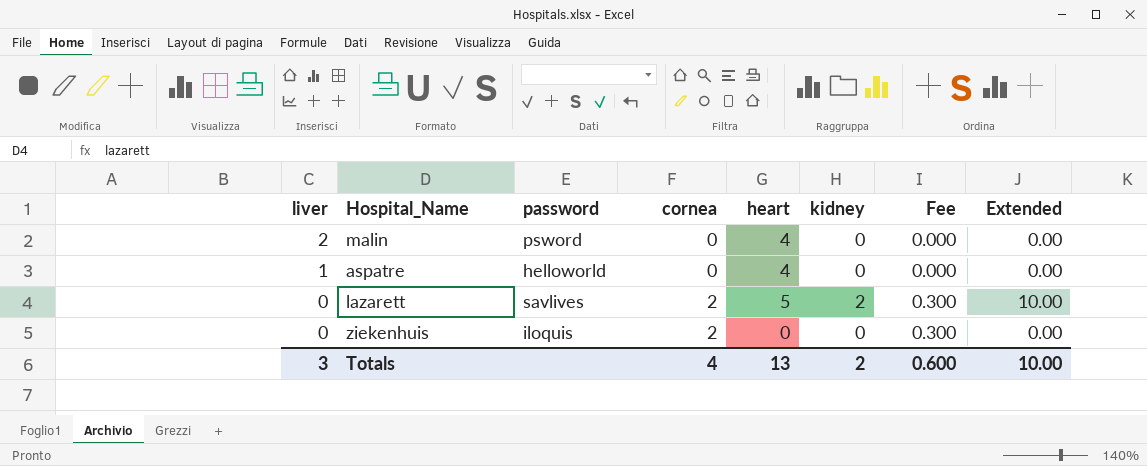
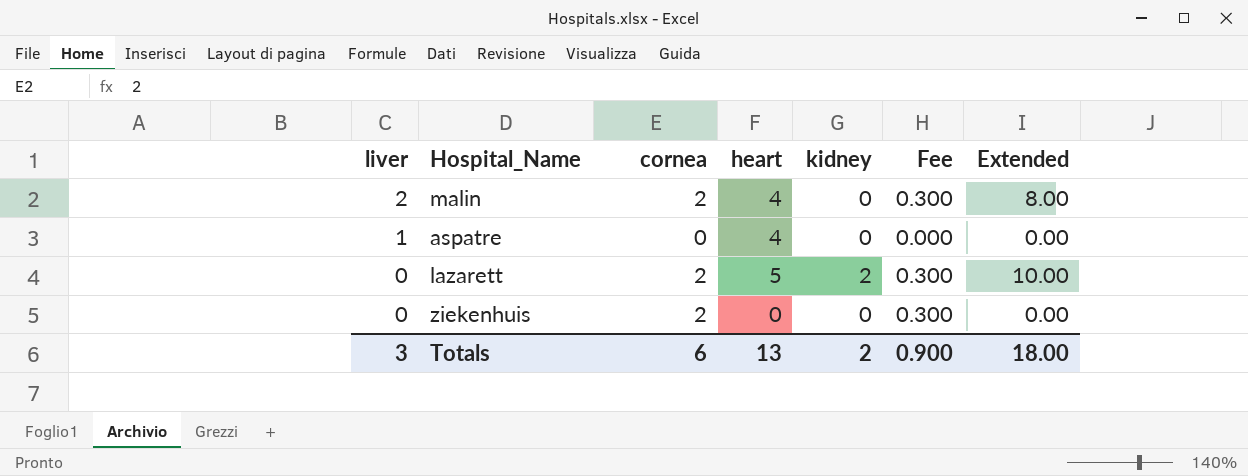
column password | position: 3 -> none
malin | cornea: 0 -> 2
malin | Fee: 0.000 -> 0.300
malin | Extended: 0.00 -> 8.00
Totals | cornea: 4 -> 6
Totals | Fee: 0.600 -> 0.900
Totals | Extended: 10.00 -> 18.00

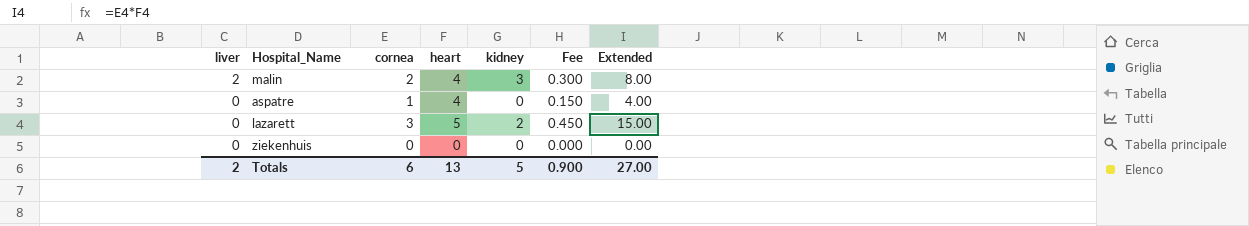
malin | kidney: 0 -> 3
aspatre | liver: 1 -> 0
aspatre | cornea: 0 -> 1
aspatre | Fee: 0.000 -> 0.150
aspatre | Extended: 0.00 -> 4.00
lazarett | cornea: 2 -> 3
lazarett | Fee: 0.300 -> 0.450
lazarett | Extended: 10.00 -> 15.00
ziekenhuis | cornea: 2 -> 0
ziekenhuis | Fee: 0.300 -> 0.000
Totals | liver: 3 -> 2
Totals | kidney: 2 -> 5
Totals | Extended: 18.00 -> 27.00

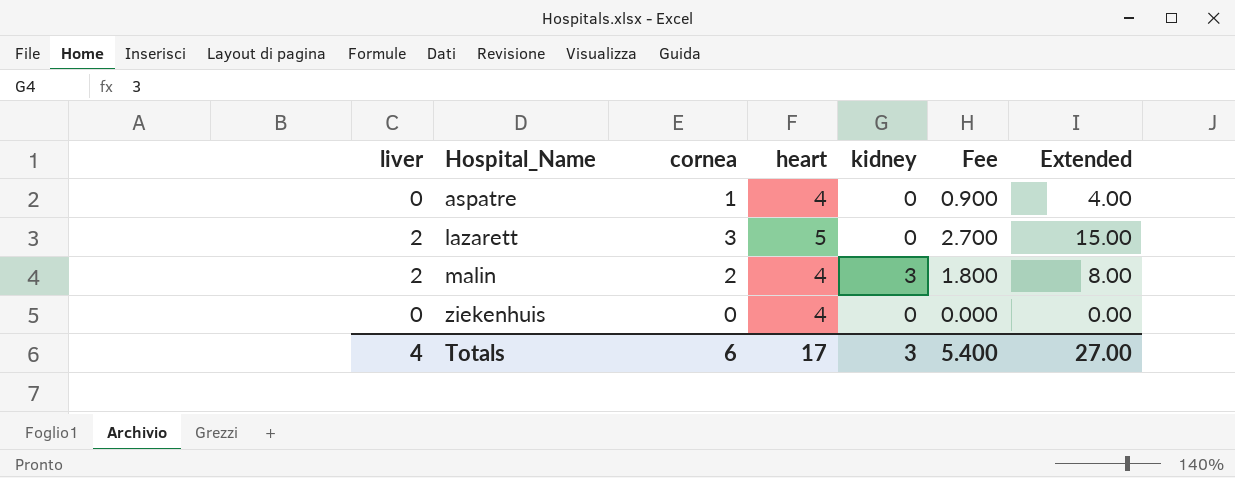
row order: liver descending -> Hospital_Name ascending
column Fee | formula: [cornea] * 0.15 -> [cornea] * 0.9
lazarett | liver: 0 -> 2
lazarett | kidney: 2 -> 0
ziekenhuis | heart: 0 -> 4
Totals | liver: 2 -> 4
Totals | heart: 13 -> 17
Totals | kidney: 5 -> 3
Totals | Fee: 0.900 -> 5.400

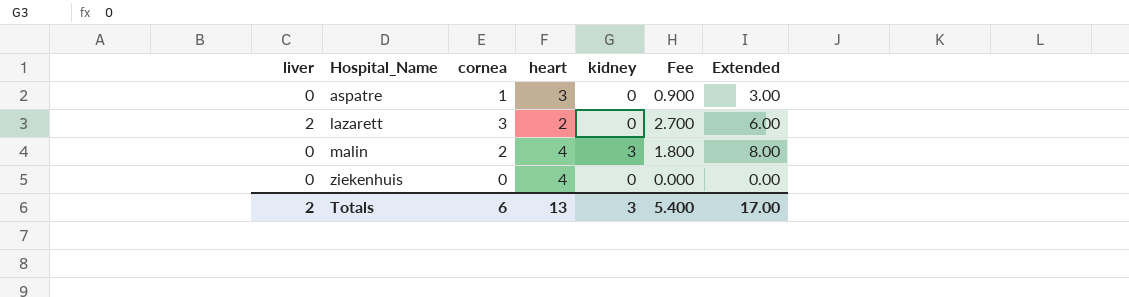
aspatre | heart: 4 -> 3
aspatre | Extended: 4.00 -> 3.00
lazarett | heart: 5 -> 2
lazarett | Extended: 15.00 -> 6.00
malin | liver: 2 -> 0
Totals | liver: 4 -> 2
Totals | heart: 17 -> 13
Totals | Extended: 27.00 -> 17.00

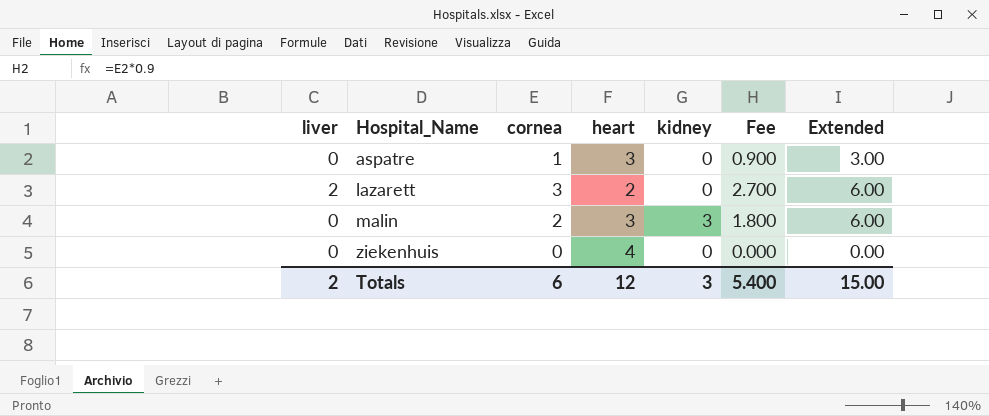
malin | heart: 4 -> 3
malin | Extended: 8.00 -> 6.00
Totals | heart: 13 -> 12
Totals | Extended: 17.00 -> 15.00

